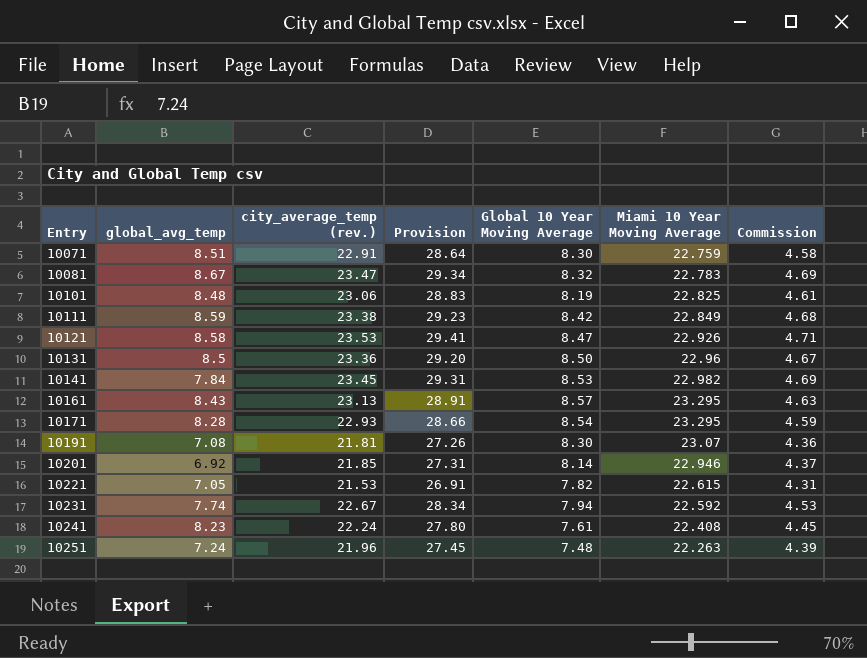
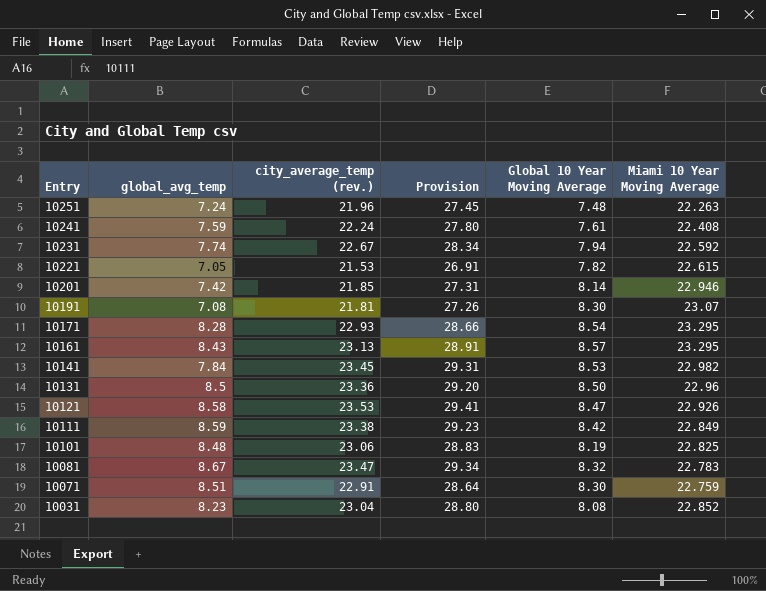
row order: Entry ascending -> Entry descending
column Commission | formula: [city_average_temp (rev.)] * 0.2 -> none
10241 | global_avg_temp: 8.23 -> 7.59
10201 | global_avg_temp: 6.92 -> 7.42
row 10031: none -> 8.23 | 23.04 | 28.80 | 8.08 | 22.852

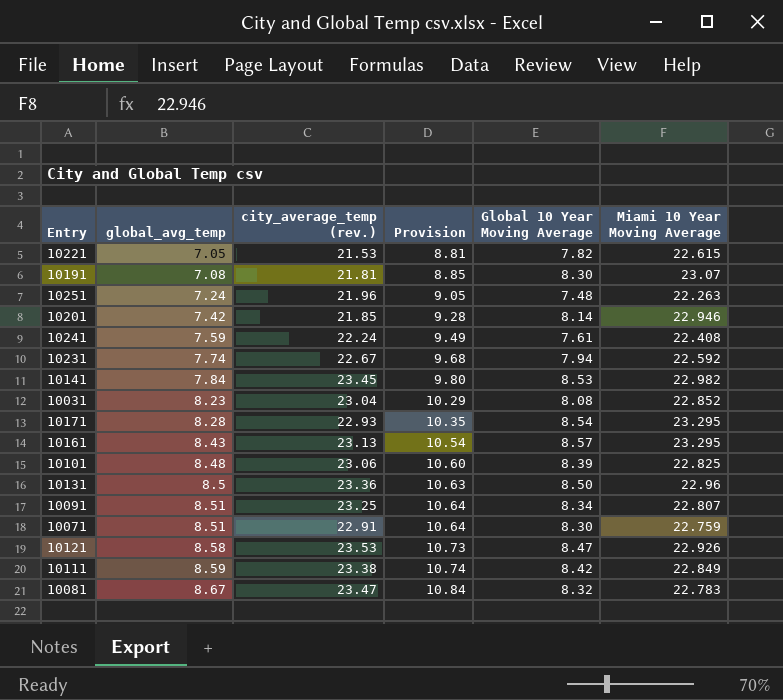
row order: Entry descending -> global_avg_temp ascending
column Provision | formula: [city_average_temp (rev.)] * 1.25 -> [global_avg_temp] * 1.25
10101 | Global 10 Year Moving Average: 8.19 -> 8.39
row 10091: none -> 8.51 | 23.25 | 10.64 | 8.34 | 22.807

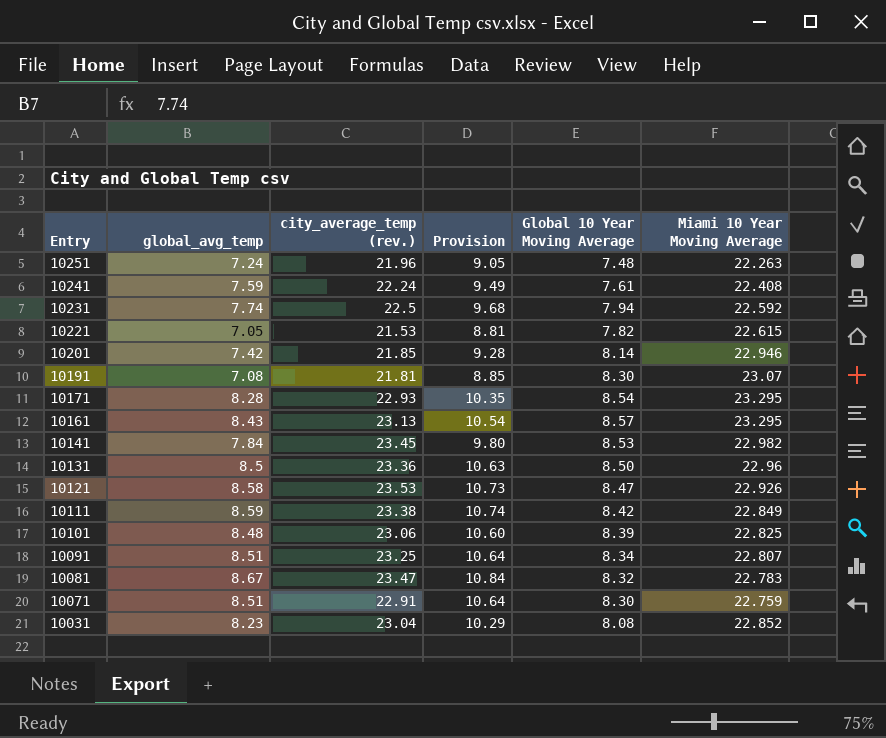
row order: global_avg_temp ascending -> Entry descending
10231 | city_average_temp (rev.): 22.67 -> 22.5

